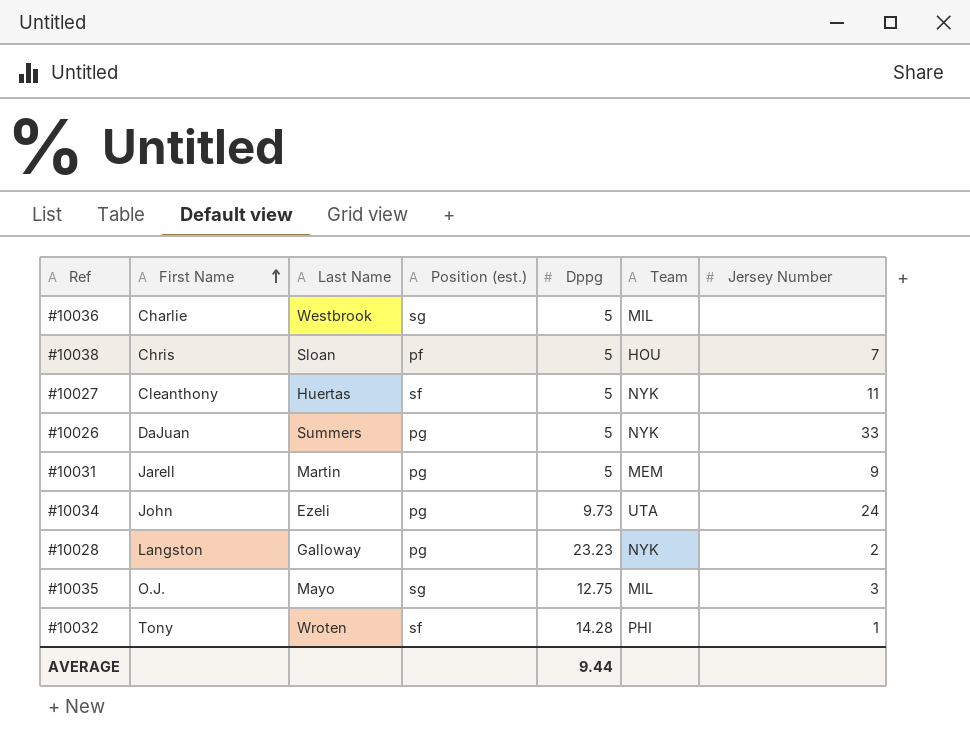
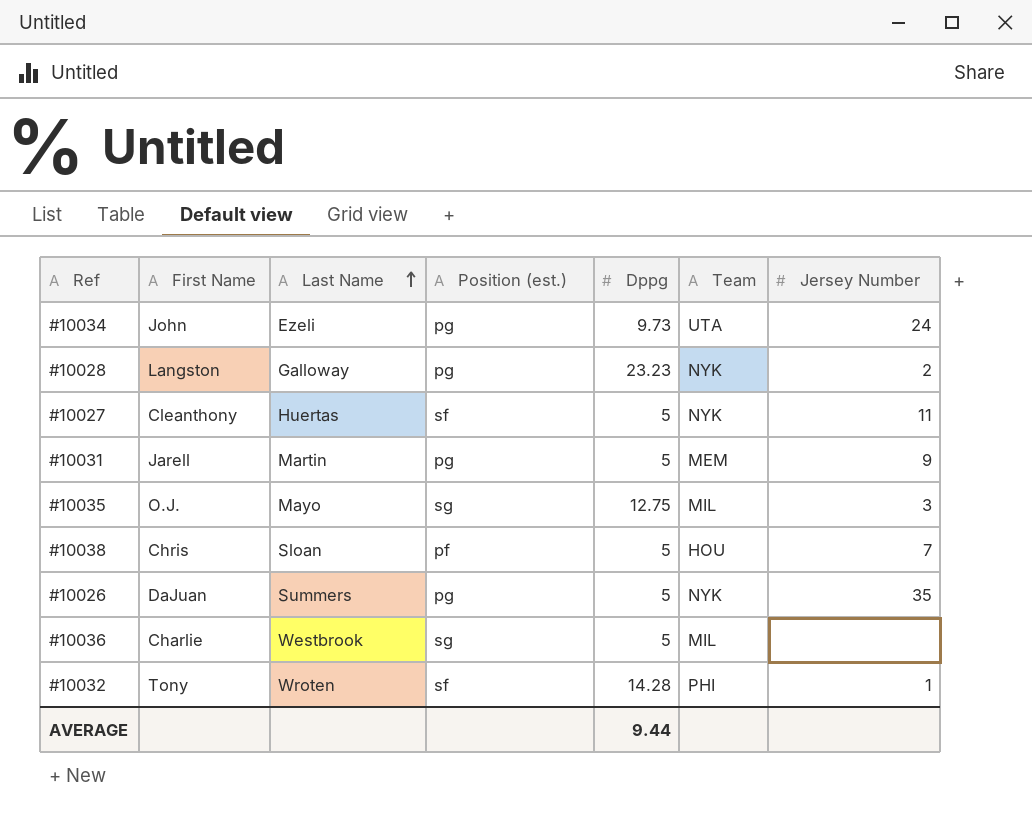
row order: First Name ascending -> Last Name ascending
#10026 | Jersey Number: 33 -> 35

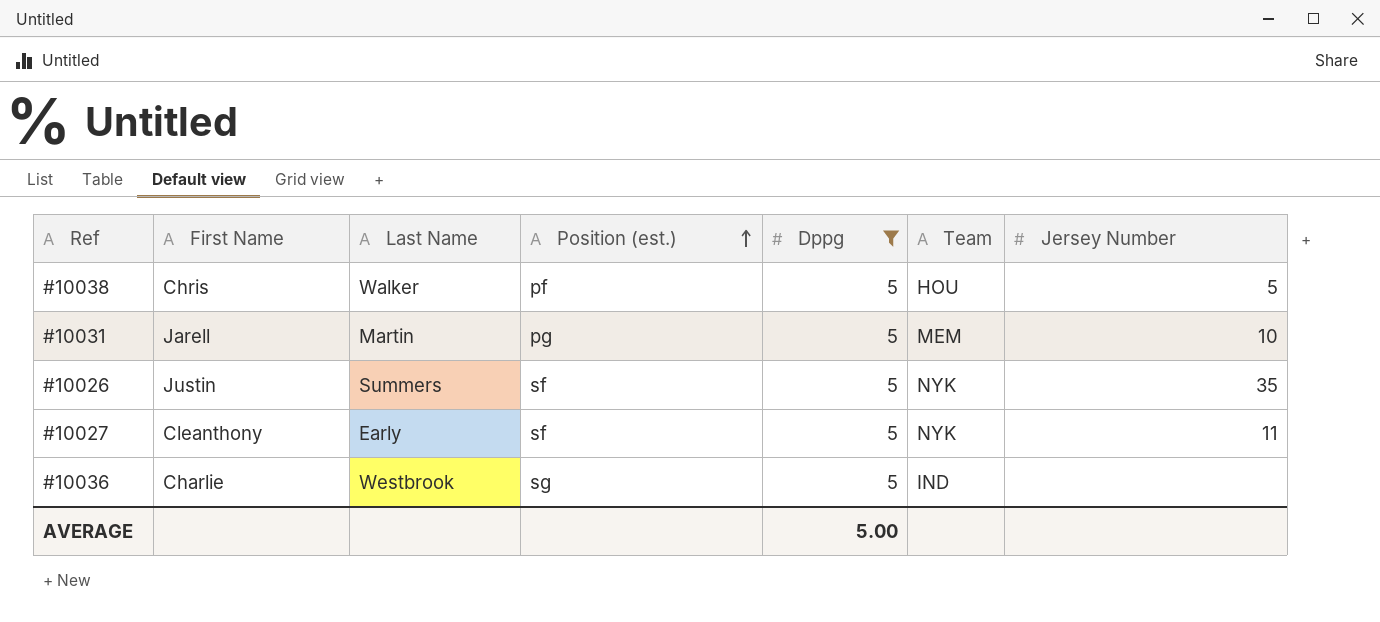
filter: none -> Dppg = 5
row order: Last Name ascending -> Position (est.) ascending
#10038 | Last Name: Sloan -> Walker
#10038 | Jersey Number: 7 -> 5
#10031 | Jersey Number: 9 -> 10
#10026 | First Name: DaJuan -> Justin
#10026 | Position (est.): pg -> sf
#10027 | Last Name: Huertas -> Early
#10036 | Team: MIL -> IND
AVERAGE | Dppg: 9.44 -> 5.00

